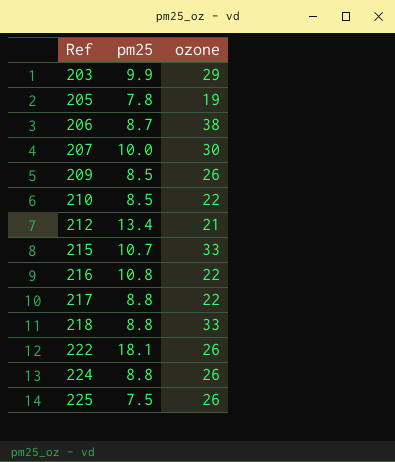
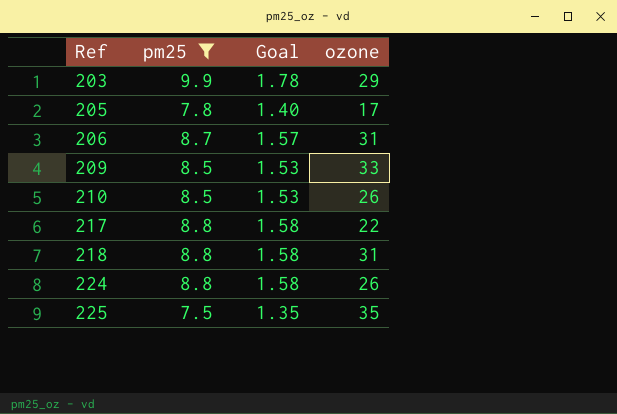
filter: none -> pm25 <= 9.9
column Goal | formula: none -> [pm25] * 0.18
205 | ozone: 19 -> 17
206 | ozone: 38 -> 31
209 | ozone: 26 -> 33
210 | ozone: 22 -> 26
218 | ozone: 33 -> 31
225 | ozone: 26 -> 35

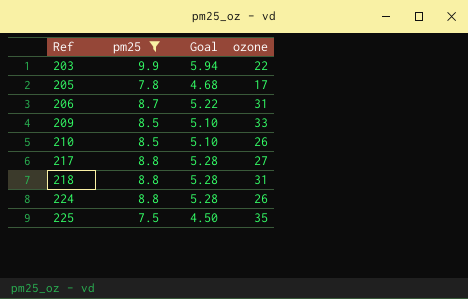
column Goal | formula: [pm25] * 0.18 -> [pm25] * 0.6
203 | ozone: 29 -> 22
217 | ozone: 22 -> 27

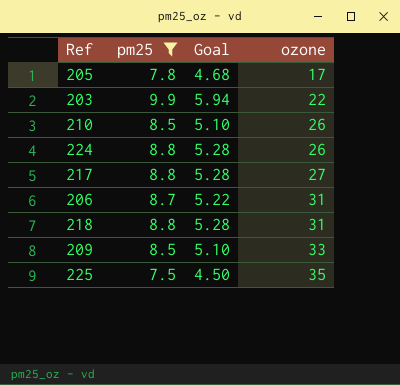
row order: Ref ascending -> ozone ascending

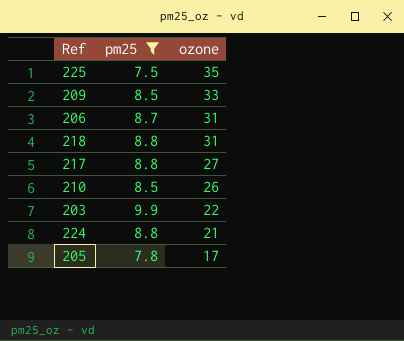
row order: ozone ascending -> ozone descending
column Goal | formula: [pm25] * 0.6 -> none
224 | ozone: 26 -> 21

